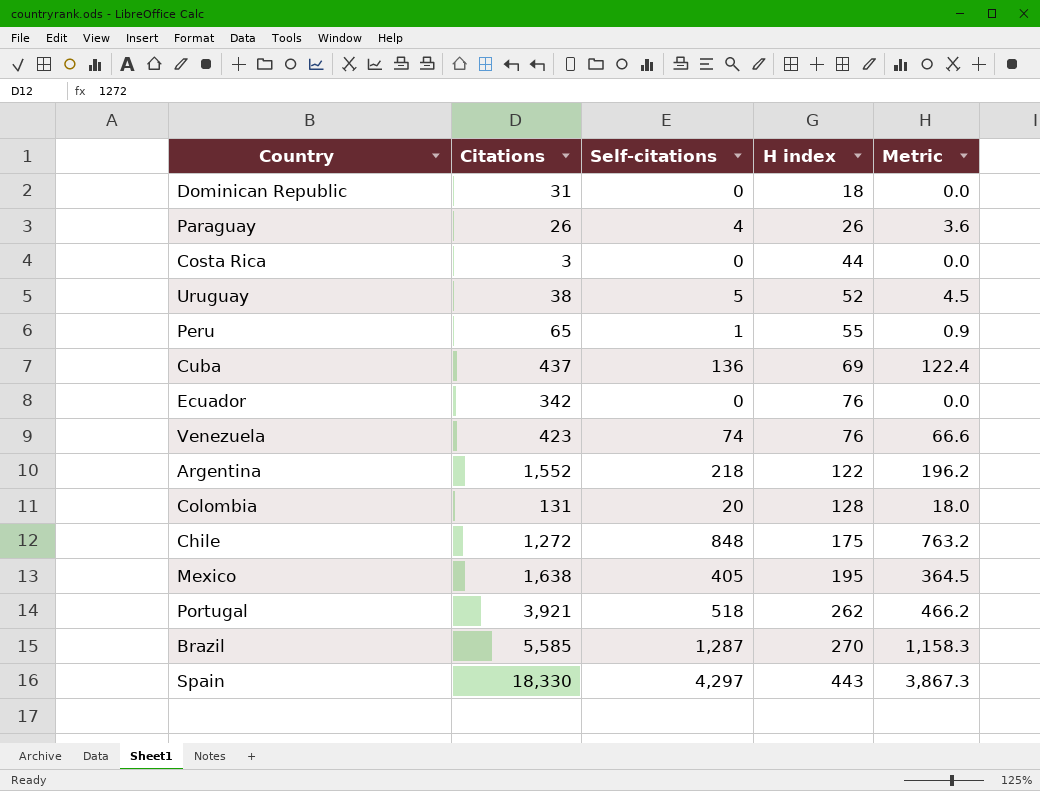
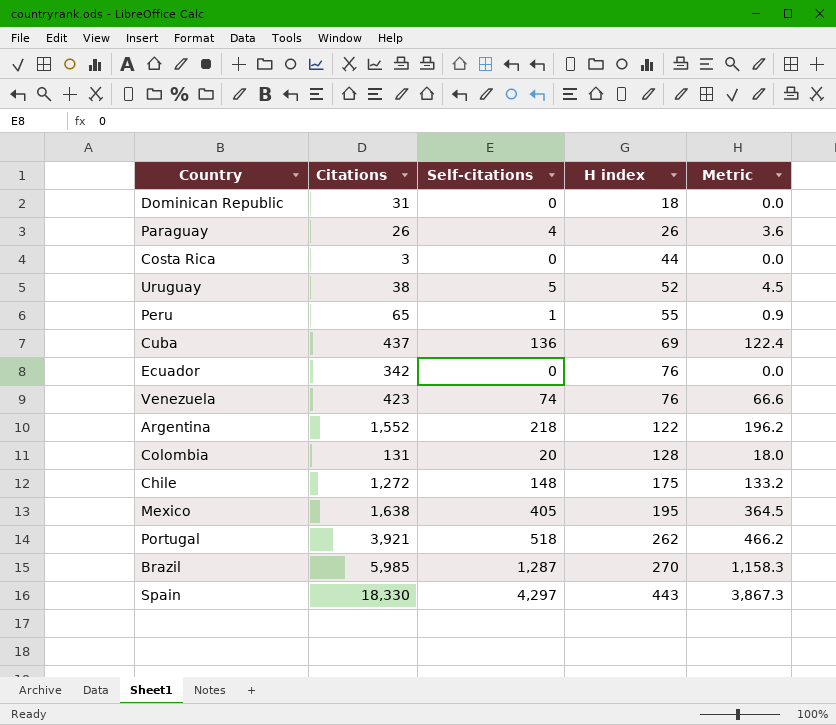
Chile | Self-citations: 848 -> 148
Chile | Metric: 763.2 -> 133.2
Brazil | Citations: 5,585 -> 5,985

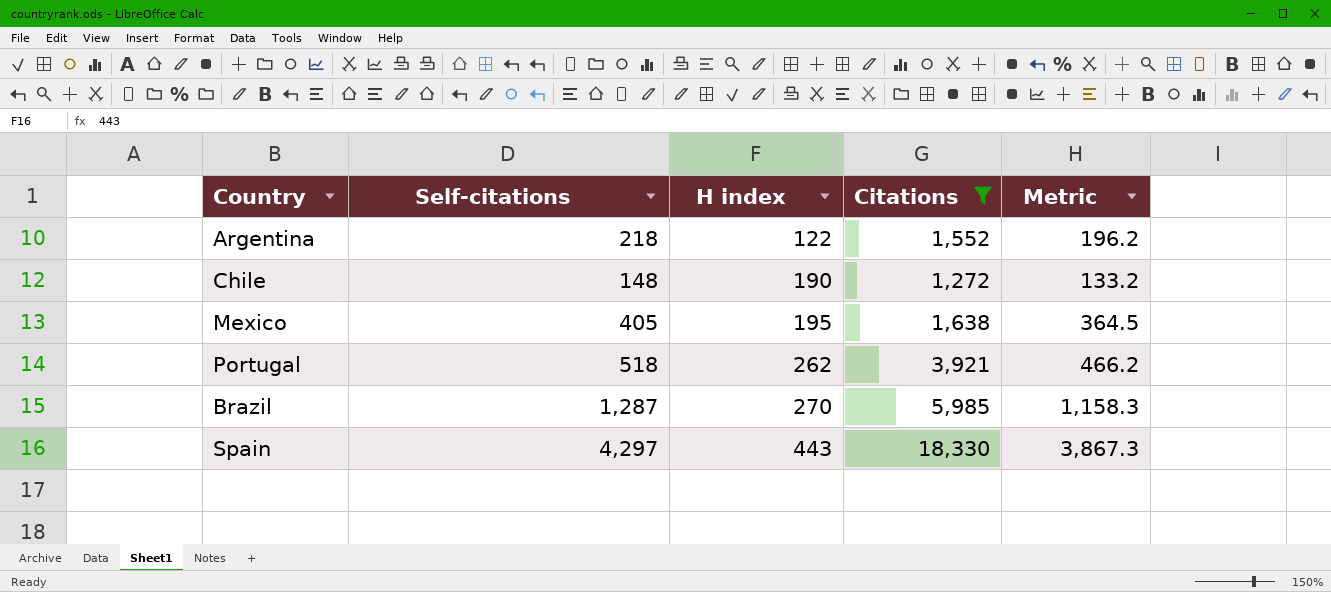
filter: none -> Citations >= 1,272
column Citations | position: 2 -> 4
Chile | H index: 175 -> 190

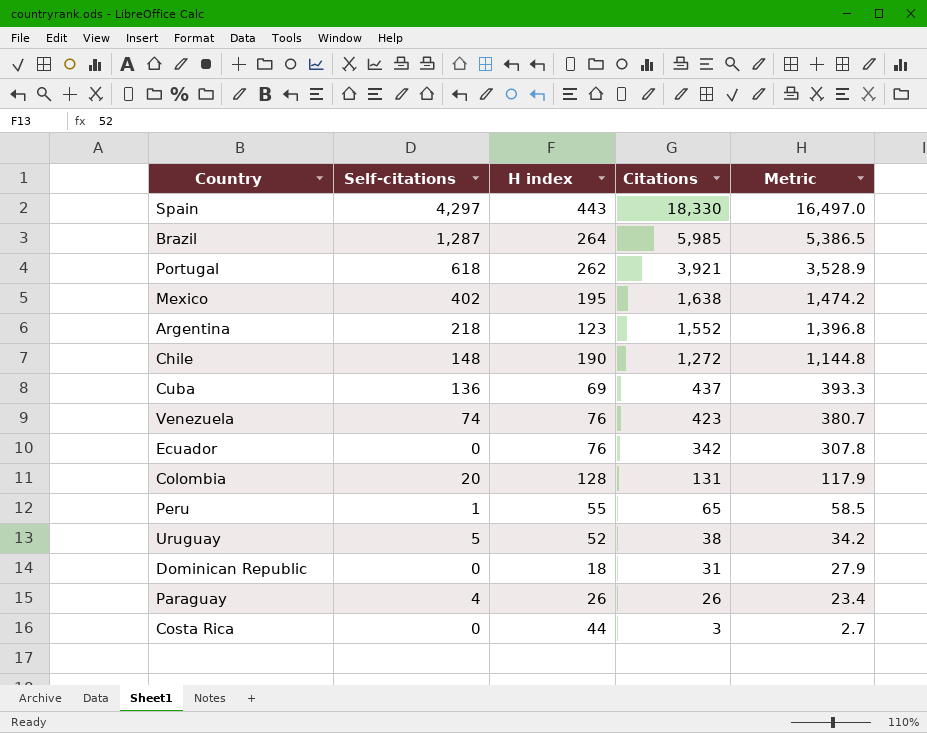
filter: Citations >= 1,272 -> none
row order: H index ascending -> Citations descending
column Metric | formula: [Self-citations] * 0.9 -> [Citations] * 0.9
Brazil | H index: 270 -> 264
Portugal | Self-citations: 518 -> 618
Mexico | Self-citations: 405 -> 402
Argentina | H index: 122 -> 123

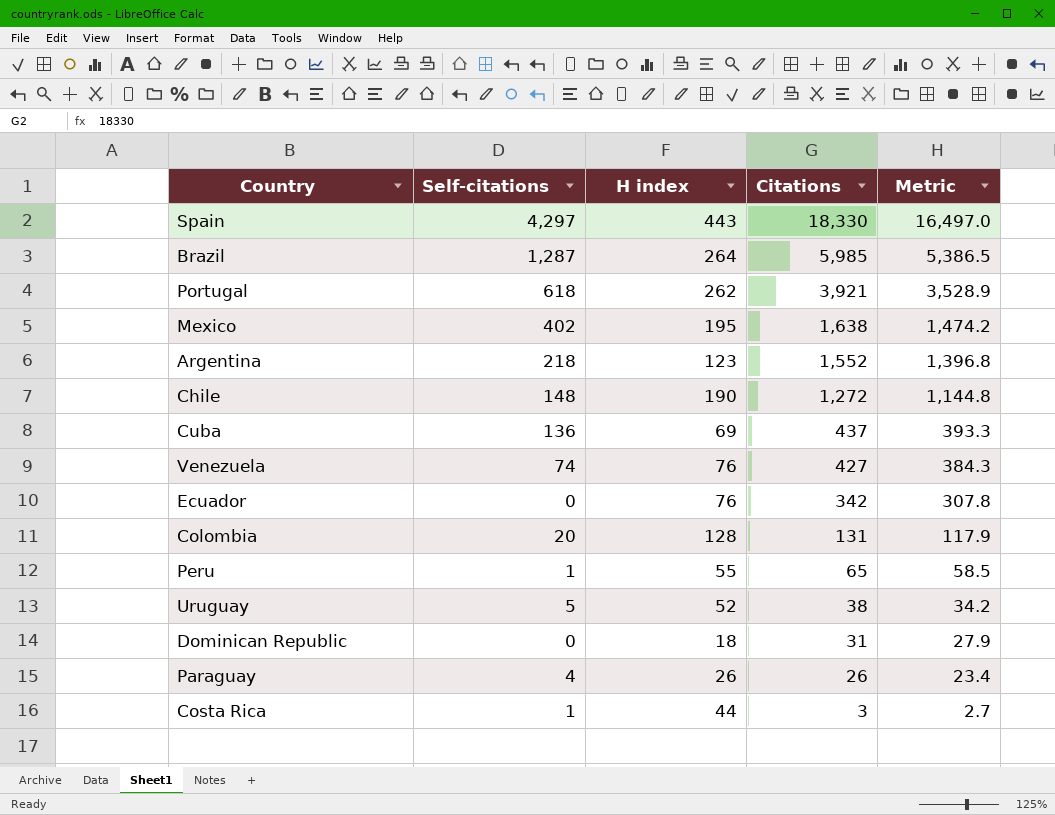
Venezuela | Citations: 423 -> 427
Venezuela | Metric: 380.7 -> 384.3
Costa Rica | Self-citations: 0 -> 1

